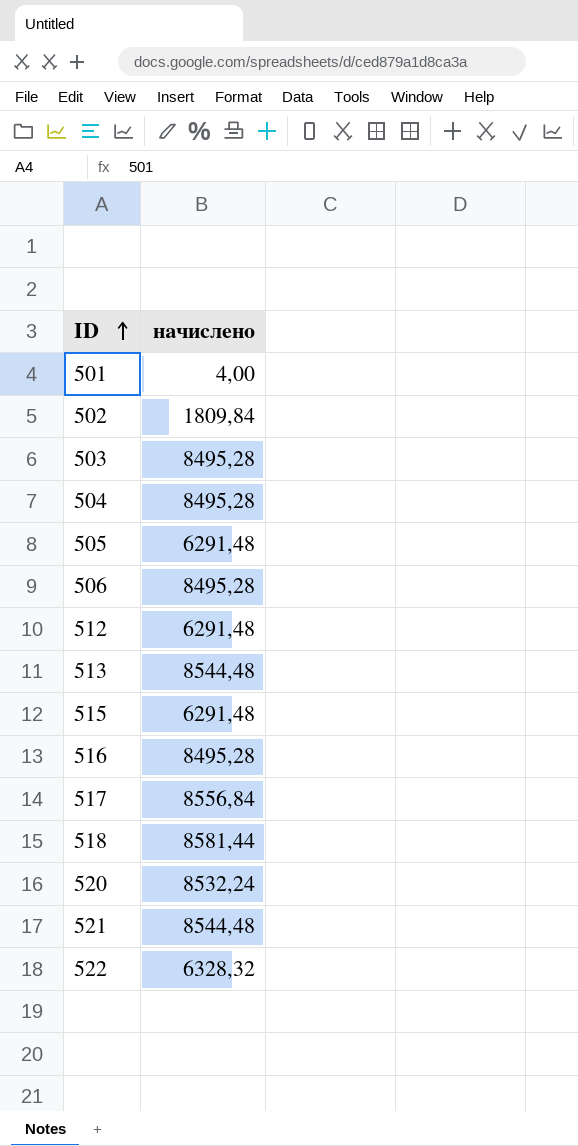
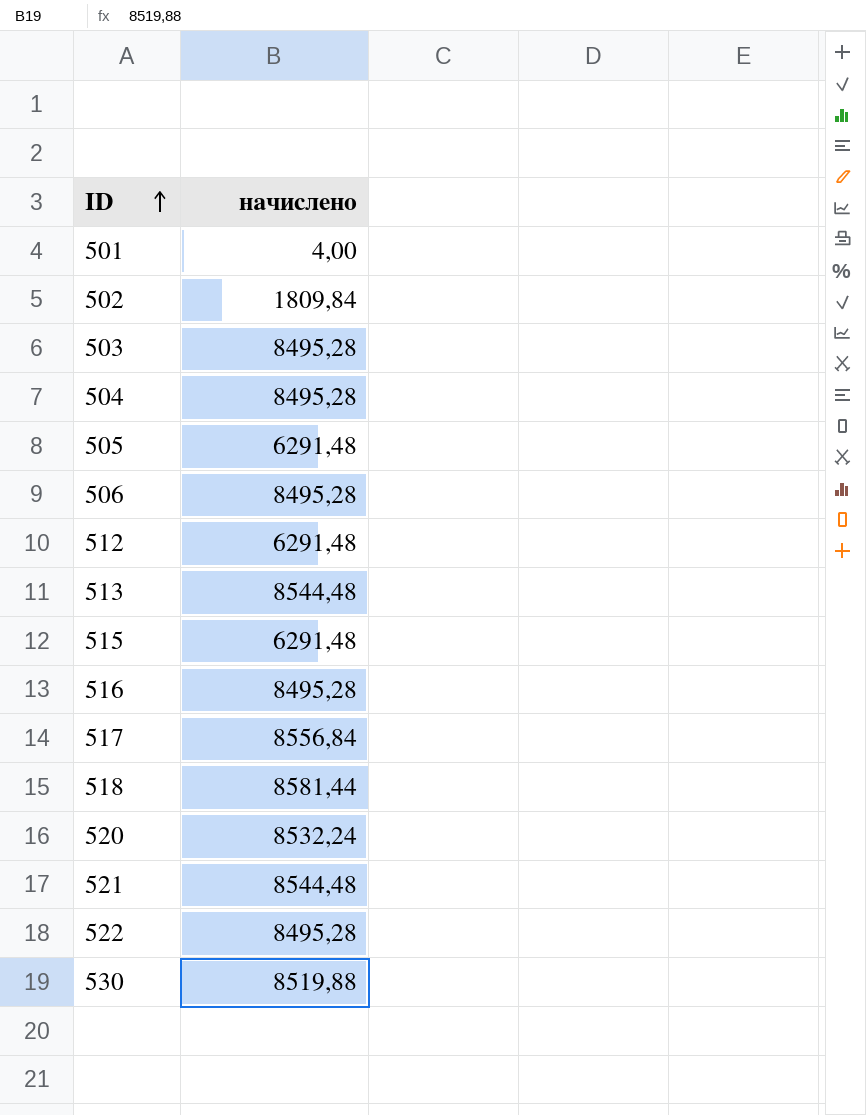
522 | начислено: 6328,32 -> 8495,28
row 530: none -> 8519,88

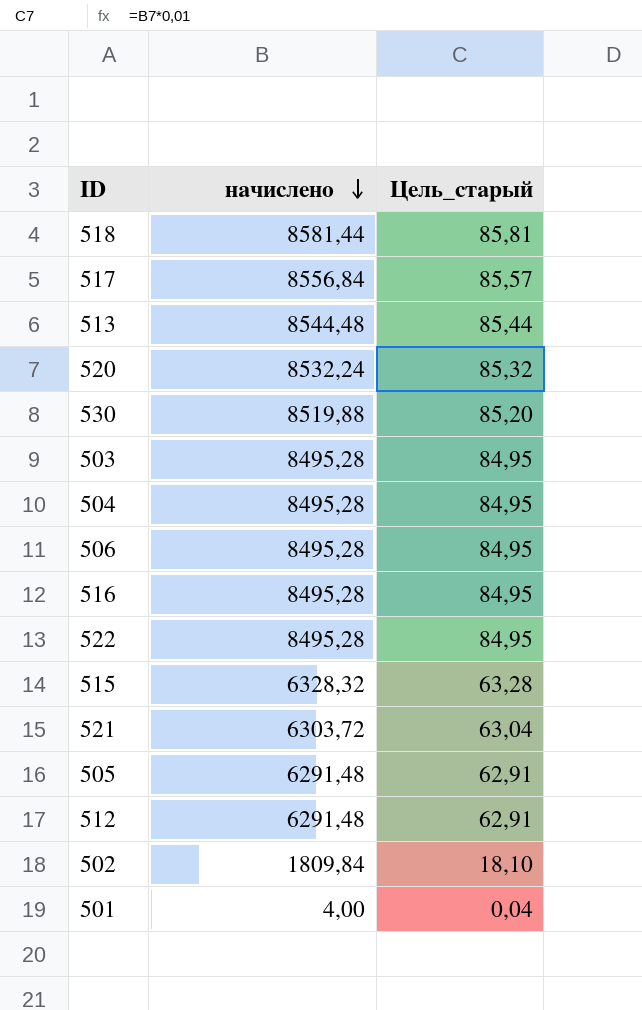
row order: ID ascending -> начислено descending
column Цель_старый | formula: none -> [начислено] * 0,01
515 | начислено: 6291,48 -> 6328,32
521 | начислено: 8544,48 -> 6303,72

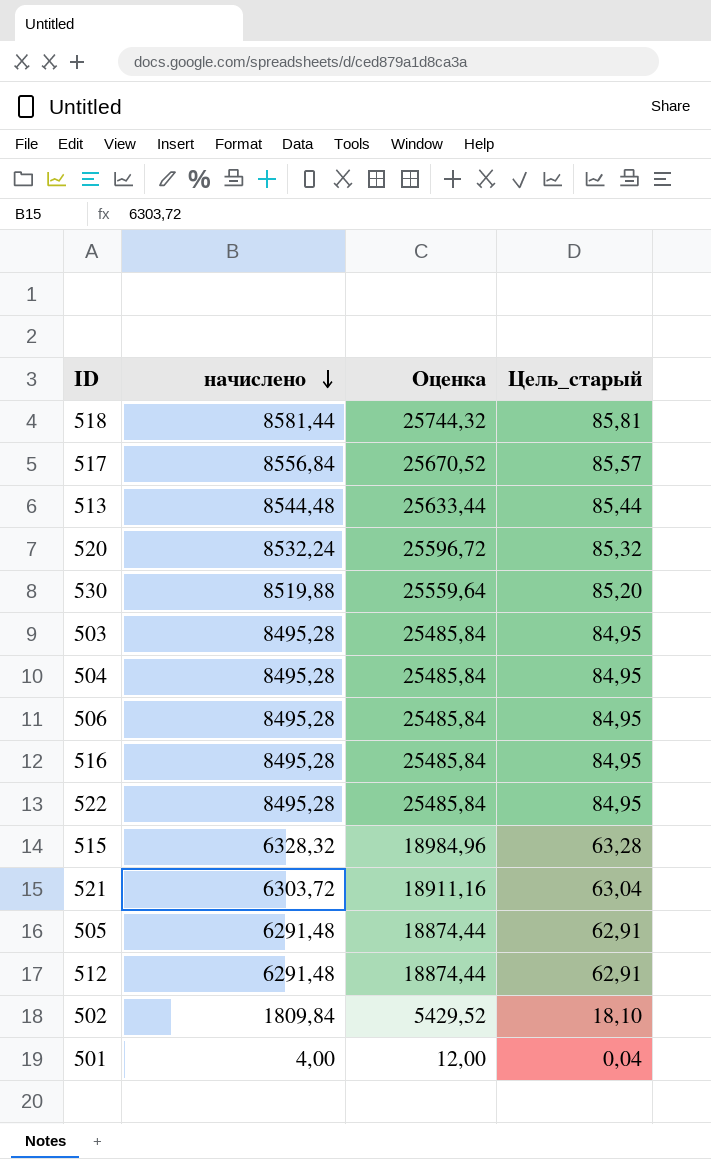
column Оценка | formula: none -> [начислено] * 3

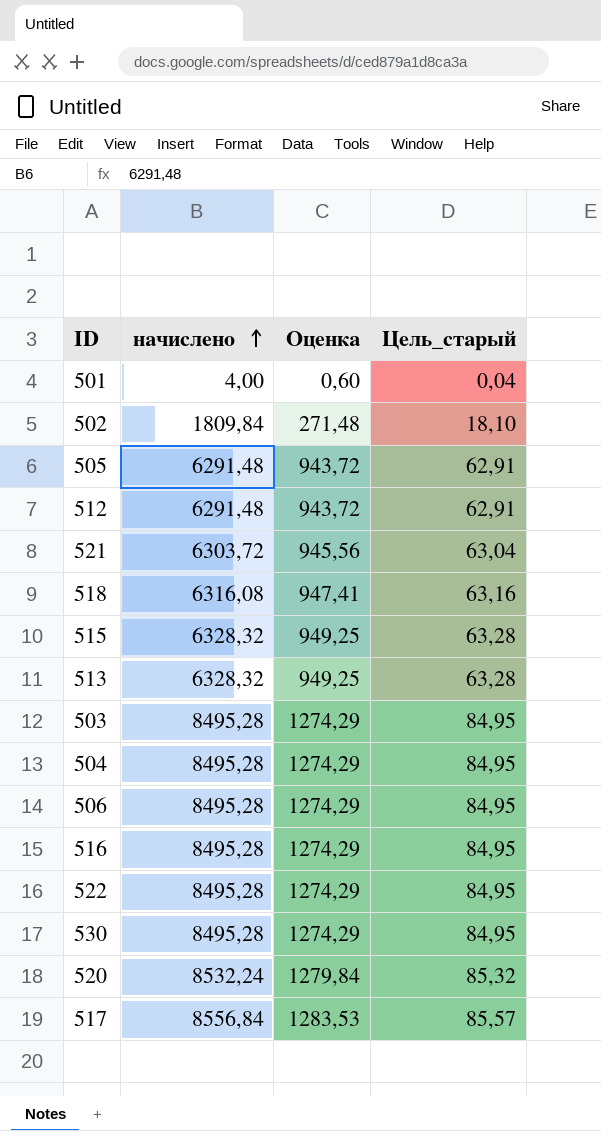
row order: начислено descending -> начислено ascending
column Оценка | formula: [начислено] * 3 -> [начислено] * 0,15
518 | начислено: 8581,44 -> 6316,08
518 | Цель_старый: 85,81 -> 63,16
513 | начислено: 8544,48 -> 6328,32
513 | Цель_старый: 85,44 -> 63,28
530 | начислено: 8519,88 -> 8495,28
530 | Цель_старый: 85,20 -> 84,95

